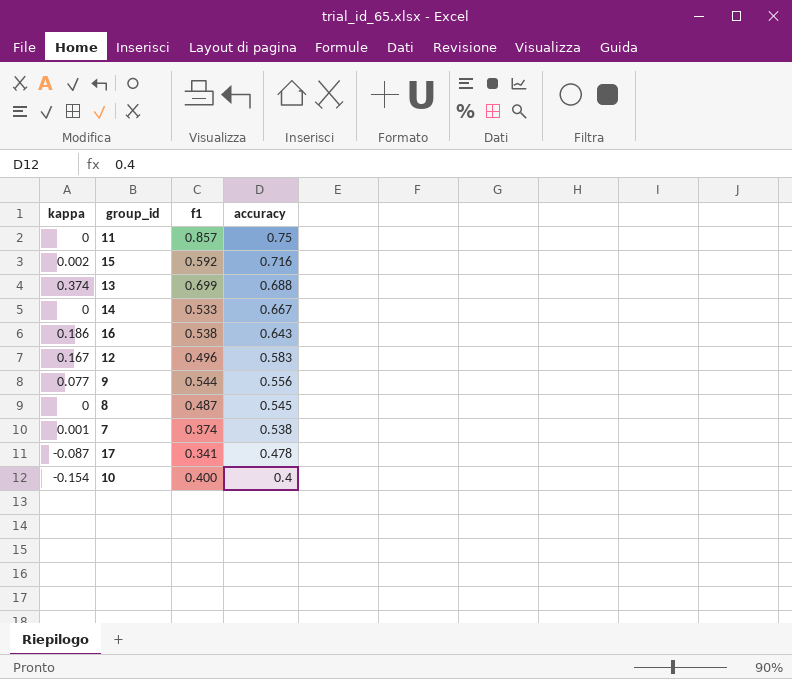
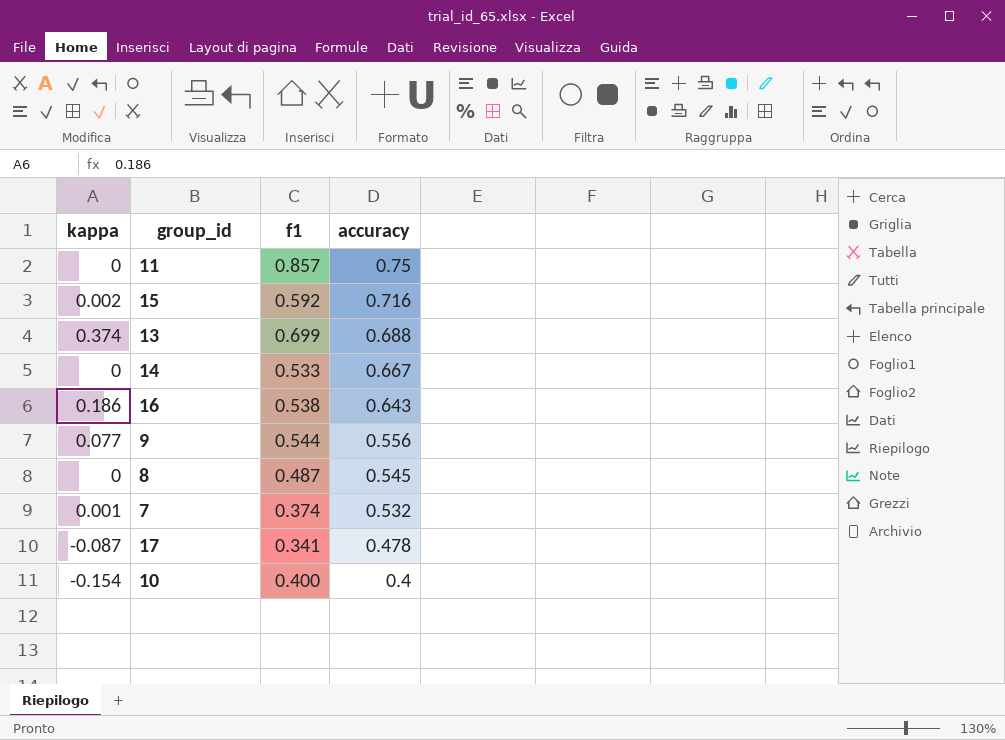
row 12: 0.167 | 0.496 | 0.583 -> none
7 | accuracy: 0.538 -> 0.532

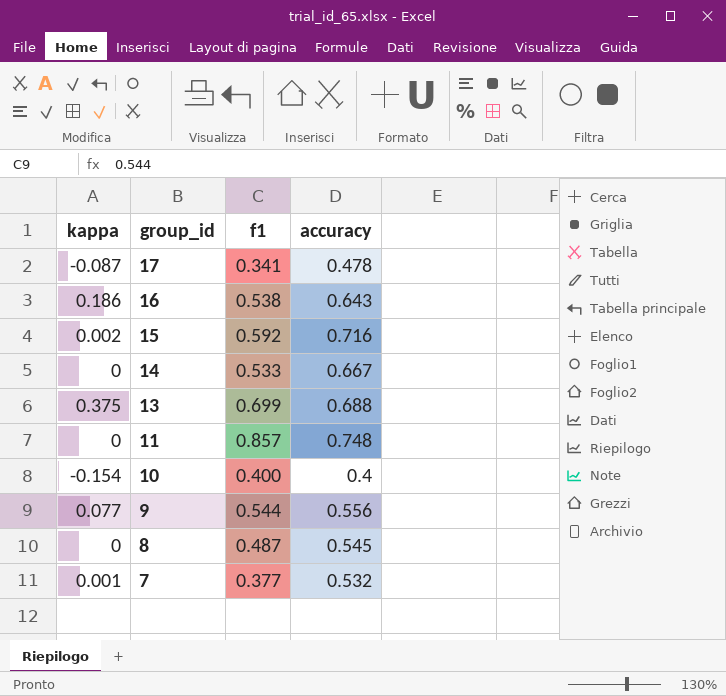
row order: accuracy descending -> group_id descending
13 | kappa: 0.374 -> 0.375
11 | accuracy: 0.75 -> 0.748
7 | f1: 0.374 -> 0.377

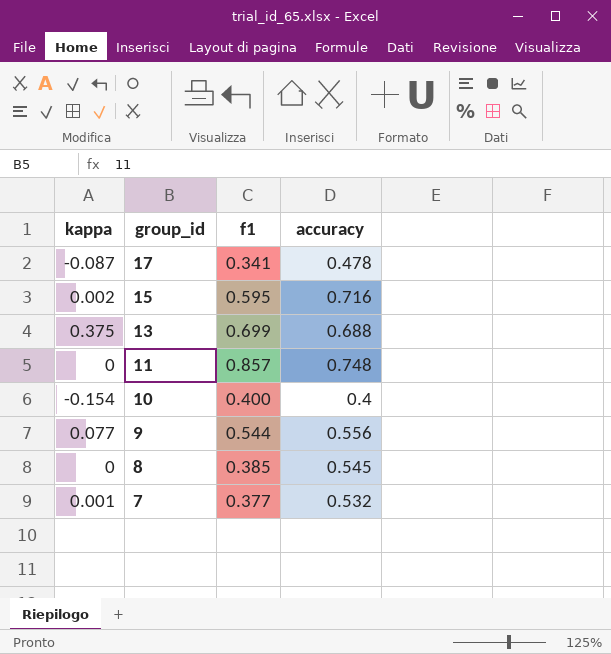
row 16: 0.186 | 0.538 | 0.643 -> none
row 14: 0 | 0.533 | 0.667 -> none
15 | f1: 0.592 -> 0.595
8 | f1: 0.487 -> 0.385

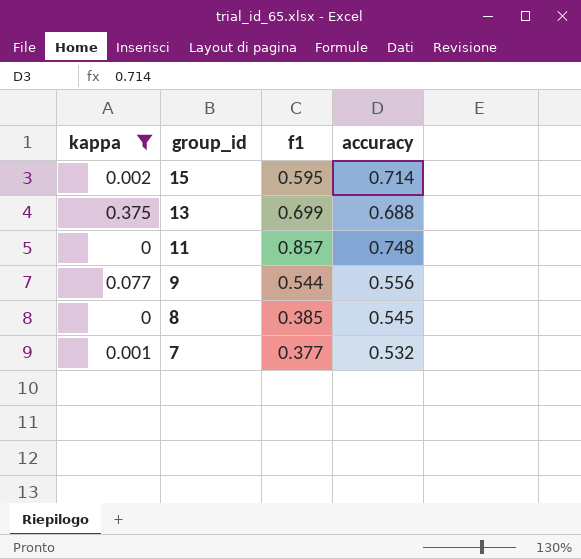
filter: none -> kappa >= 0
15 | accuracy: 0.716 -> 0.714

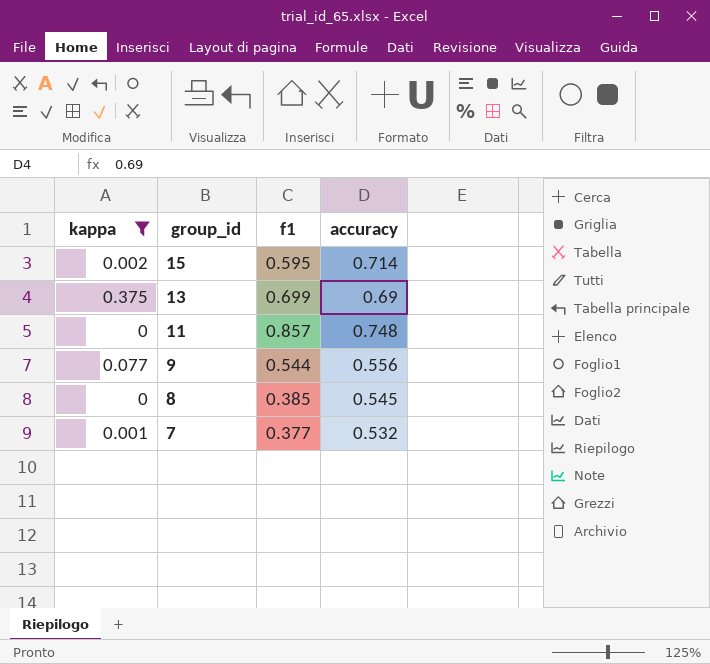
13 | accuracy: 0.688 -> 0.69

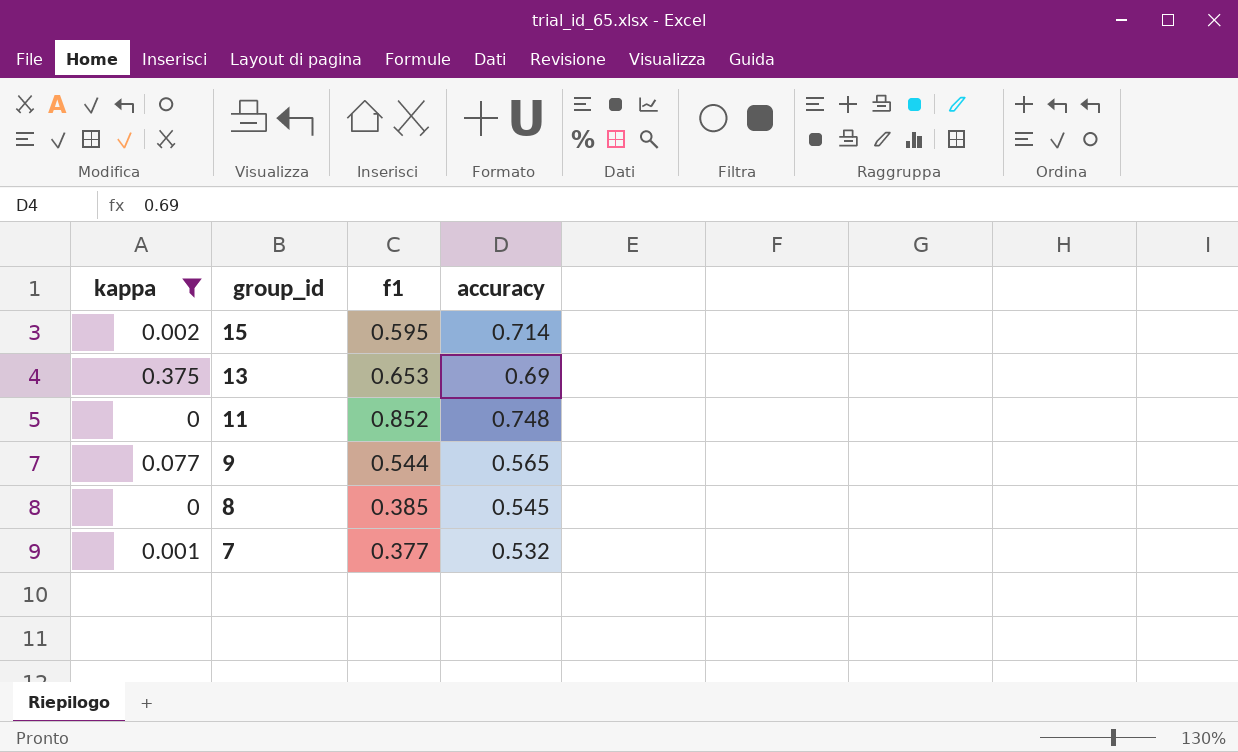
13 | f1: 0.699 -> 0.653
11 | f1: 0.857 -> 0.852
9 | accuracy: 0.556 -> 0.565

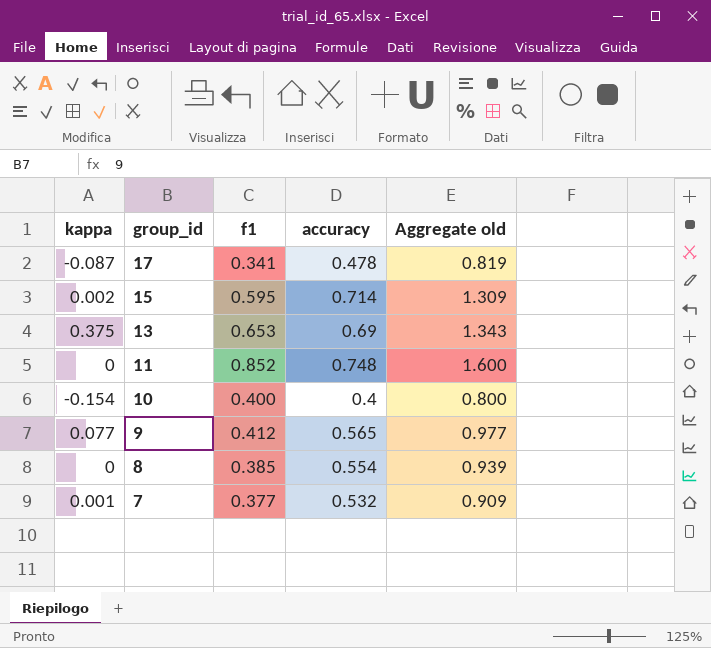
filter: kappa >= 0 -> none
column Aggregate old | formula: none -> [f1] + [accuracy]
9 | f1: 0.544 -> 0.412
8 | accuracy: 0.545 -> 0.554

